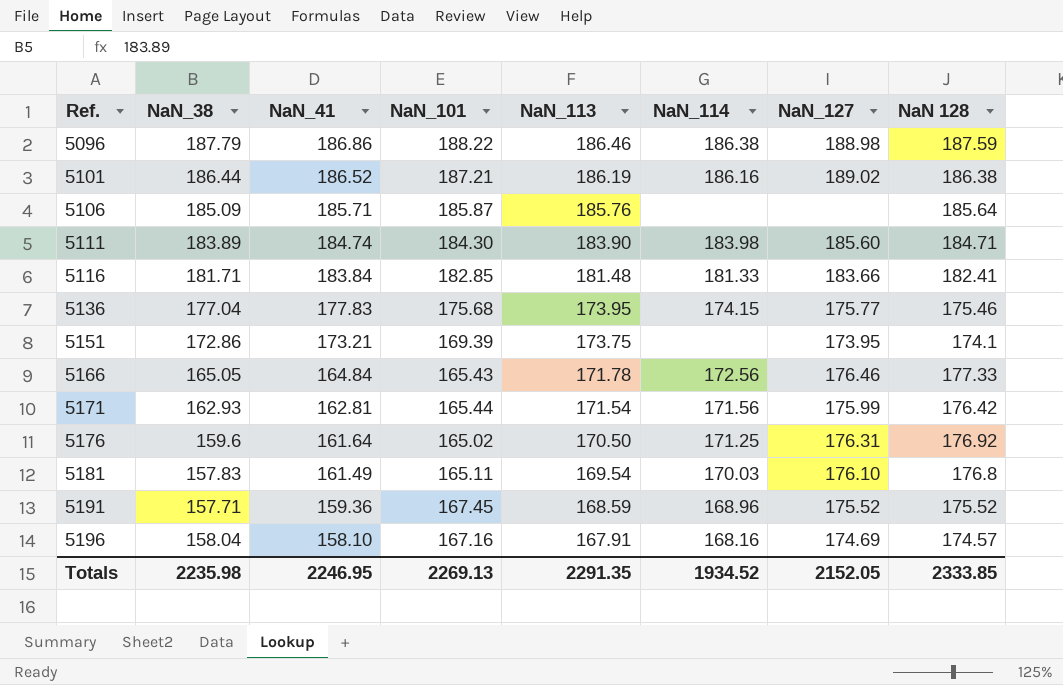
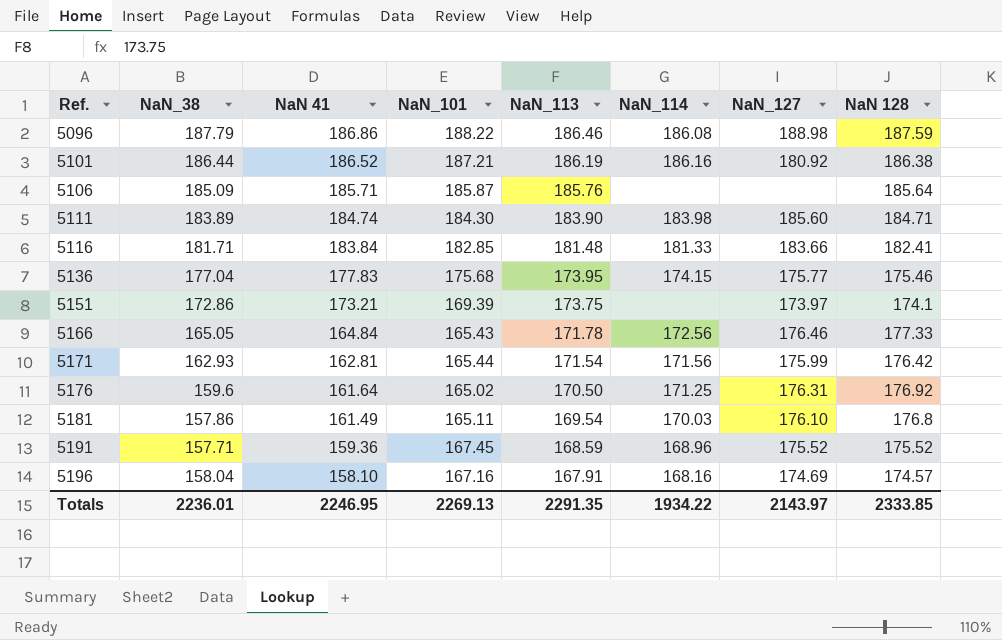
column name: NaN_41 -> NaN 41
5096 | NaN_114: 186.38 -> 186.08
5101 | NaN_127: 189.02 -> 180.92
5151 | NaN_127: 173.95 -> 173.97
5181 | NaN_38: 157.83 -> 157.86
Totals | NaN_38: 2235.98 -> 2236.01
Totals | NaN_114: 1934.52 -> 1934.22
Totals | NaN_127: 2152.05 -> 2143.97

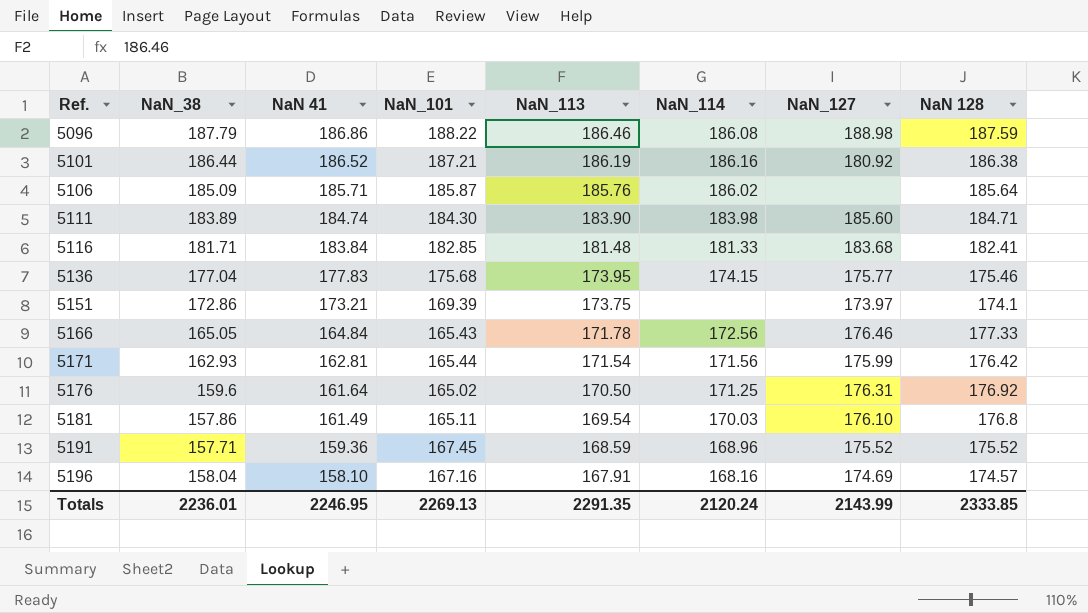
5106 | NaN_114: none -> 186.02
5116 | NaN_127: 183.66 -> 183.68
Totals | NaN_114: 1934.22 -> 2120.24
Totals | NaN_127: 2143.97 -> 2143.99

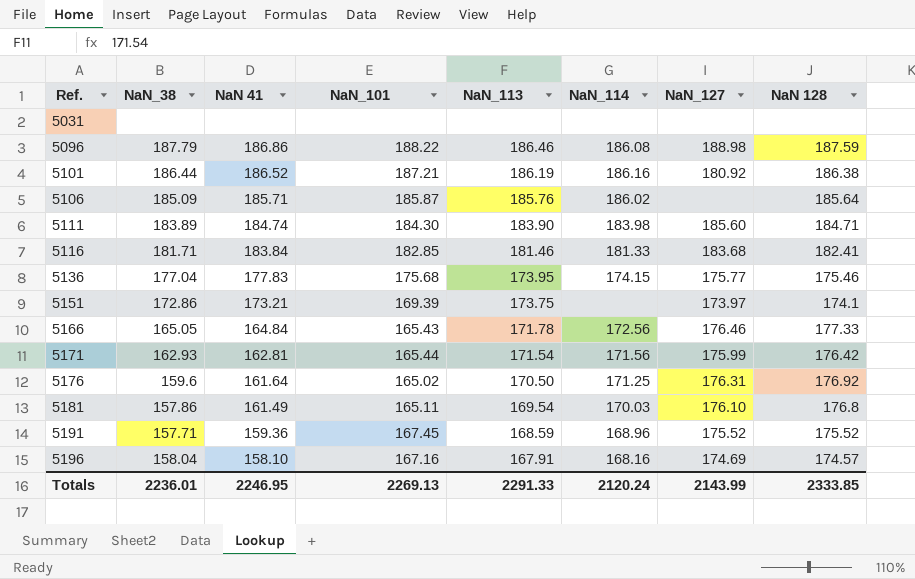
row 5031: none -> none | none | none | none | none | none | none
5116 | NaN_113: 181.48 -> 181.46
Totals | NaN_113: 2291.35 -> 2291.33

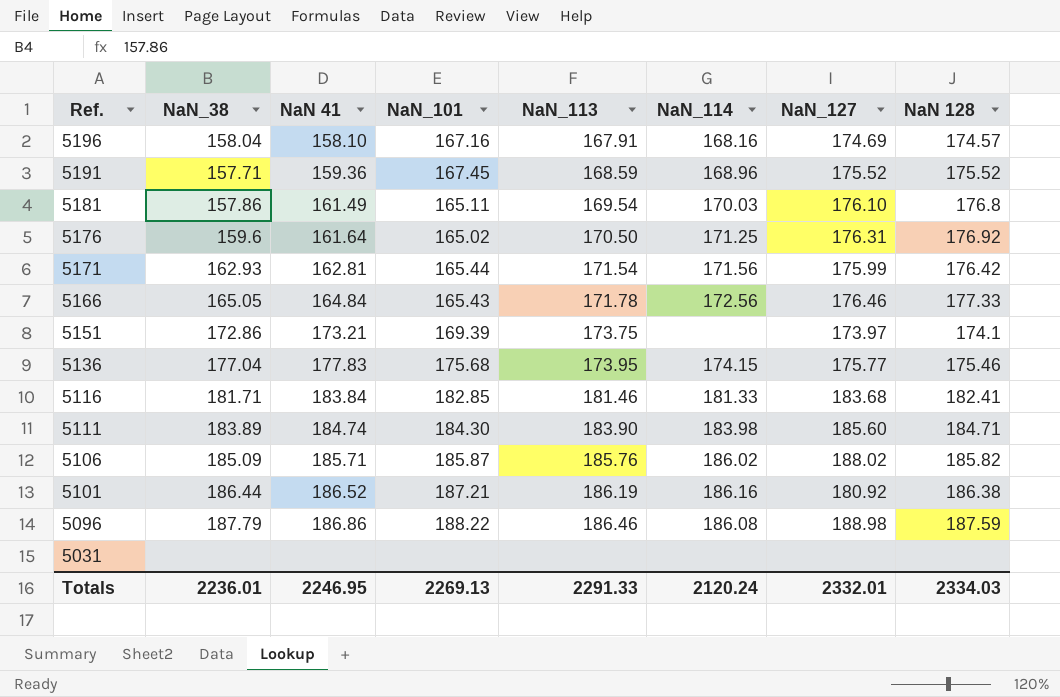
row order: Ref. ascending -> Ref. descending
5106 | NaN_127: none -> 188.02
5106 | NaN 128: 185.64 -> 185.82
Totals | NaN_127: 2143.99 -> 2332.01
Totals | NaN 128: 2333.85 -> 2334.03

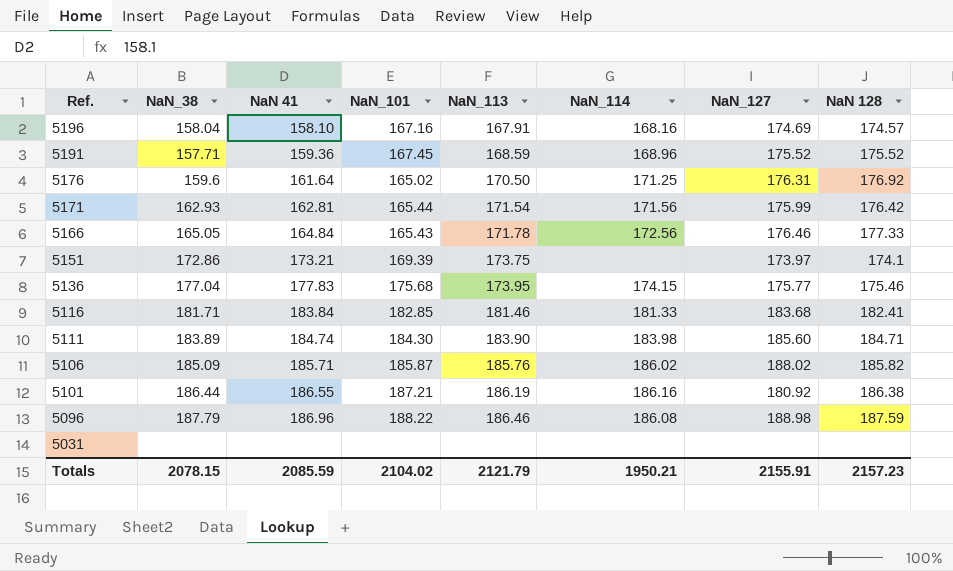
row 5181: 157.86 | 161.49 | 165.11 | 169.54 | 170.03 | 176.10 | 176.8 -> none
5101 | NaN 41: 186.52 -> 186.55
5096 | NaN 41: 186.86 -> 186.96
Totals | NaN_38: 2236.01 -> 2078.15
Totals | NaN 41: 2246.95 -> 2085.59
Totals | NaN_101: 2269.13 -> 2104.02
Totals | NaN_113: 2291.33 -> 2121.79
Totals | NaN_114: 2120.24 -> 1950.21
Totals | NaN_127: 2332.01 -> 2155.91
Totals | NaN 128: 2334.03 -> 2157.23

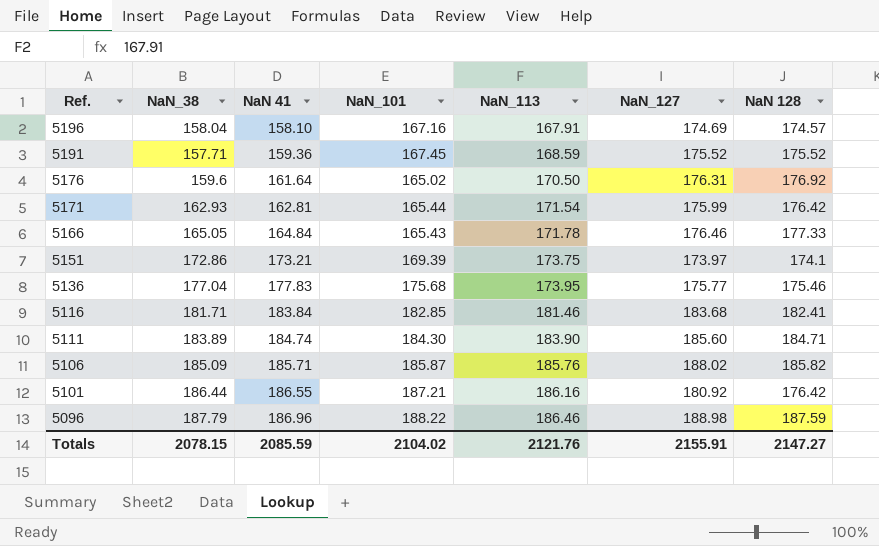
column NaN_114 | position: 6 -> none
row 5031: none | none | none | none | none | none | none -> none
5101 | NaN_113: 186.19 -> 186.16
5101 | NaN 128: 186.38 -> 176.42
Totals | NaN_113: 2121.79 -> 2121.76
Totals | NaN 128: 2157.23 -> 2147.27

